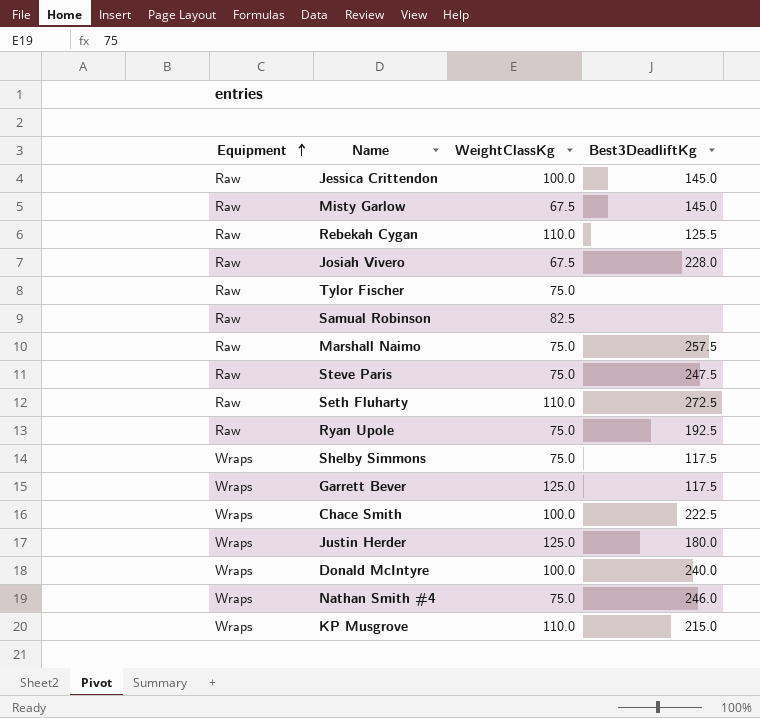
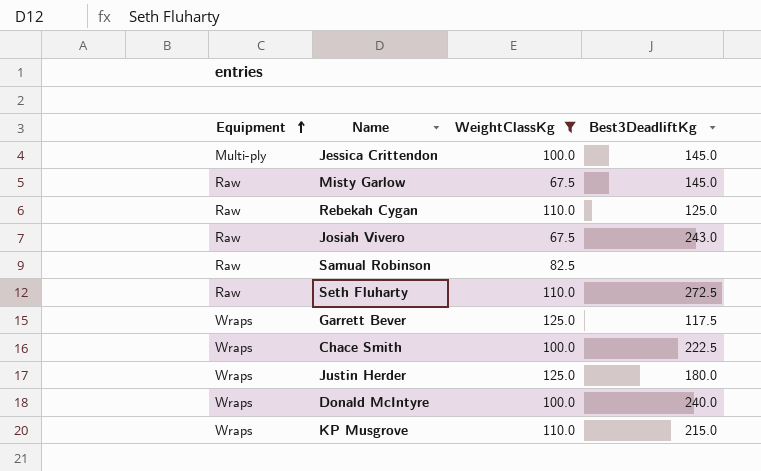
filter: none -> WeightClassKg != 75.0
Jessica Crittendon | Equipment: Raw -> Multi-ply
Rebekah Cygan | Best3DeadliftKg: 125.5 -> 125.0
Josiah Vivero | Best3DeadliftKg: 228.0 -> 243.0

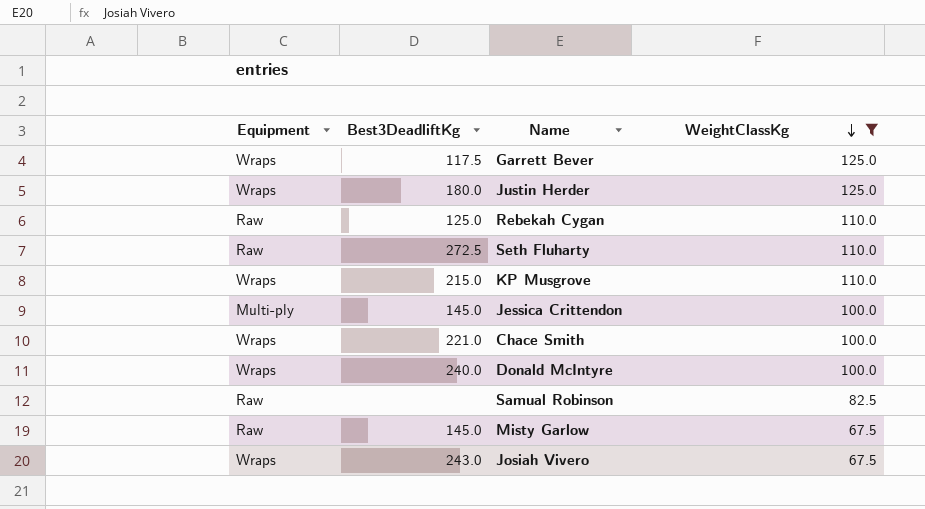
row order: Equipment ascending -> WeightClassKg descending
column Best3DeadliftKg | position: 4 -> 2
Chace Smith | Best3DeadliftKg: 222.5 -> 221.0
Josiah Vivero | Equipment: Raw -> Wraps

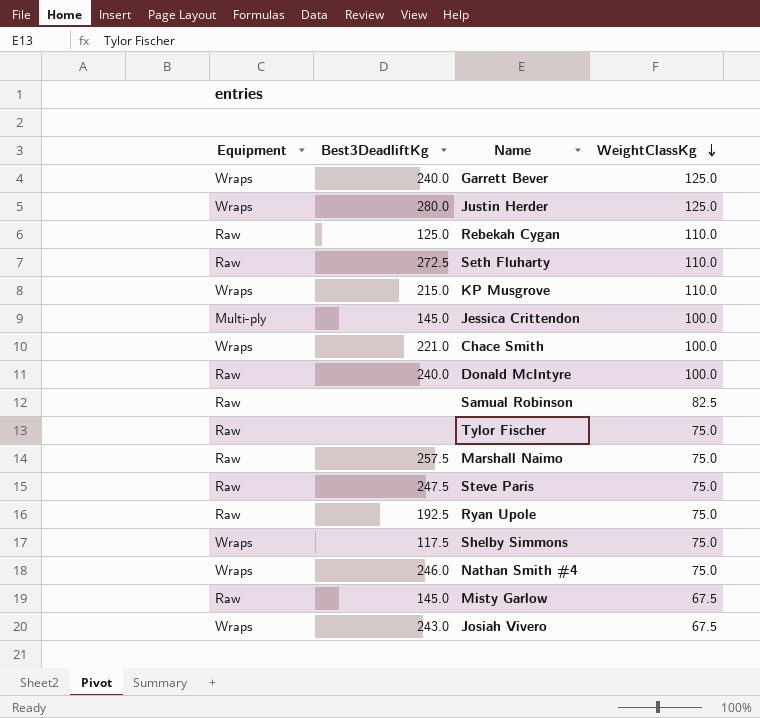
filter: WeightClassKg != 75.0 -> none
Garrett Bever | Best3DeadliftKg: 117.5 -> 240.0
Justin Herder | Best3DeadliftKg: 180.0 -> 280.0
Donald McIntyre | Equipment: Wraps -> Raw

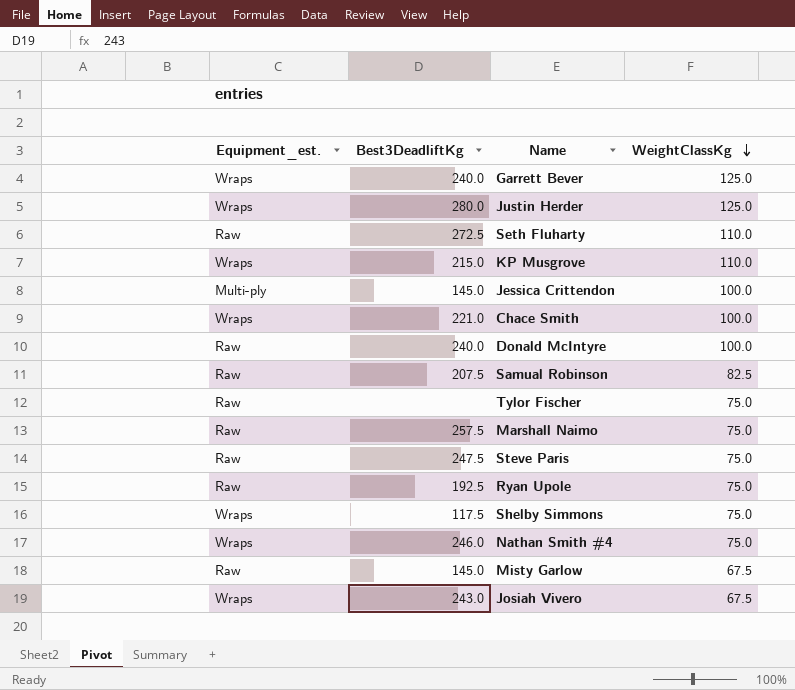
column name: Equipment -> Equipment_est.
row Rebekah Cygan: Raw | 125.0 | 110.0 -> none
Samual Robinson | Best3DeadliftKg: none -> 207.5

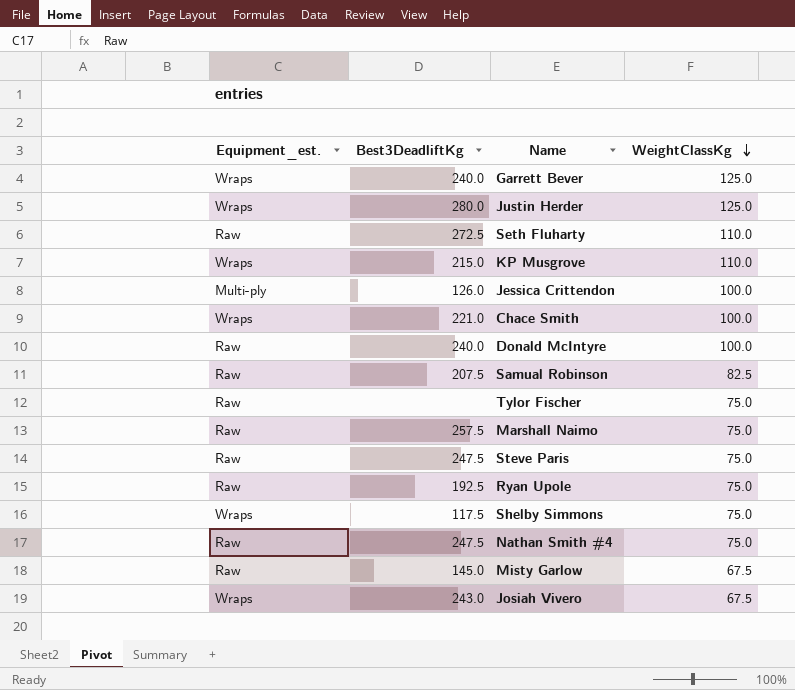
Jessica Crittendon | Best3DeadliftKg: 145.0 -> 126.0
Nathan Smith #4 | Equipment_est.: Wraps -> Raw
Nathan Smith #4 | Best3DeadliftKg: 246.0 -> 247.5

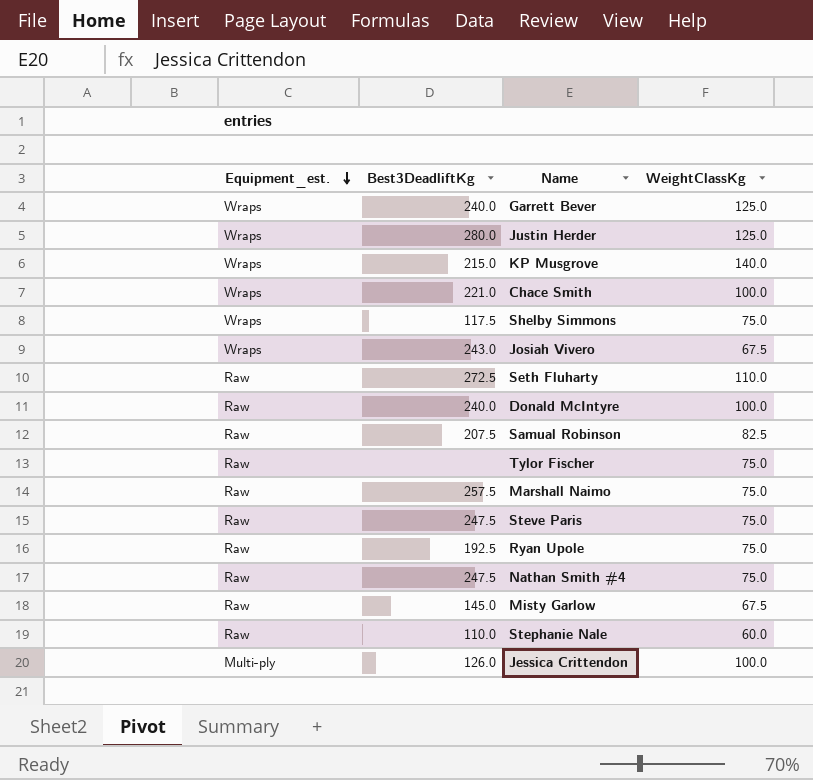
row order: WeightClassKg descending -> Equipment_est. descending
KP Musgrove | WeightClassKg: 110.0 -> 140.0
row Stephanie Nale: none -> Raw | 110.0 | 60.0

